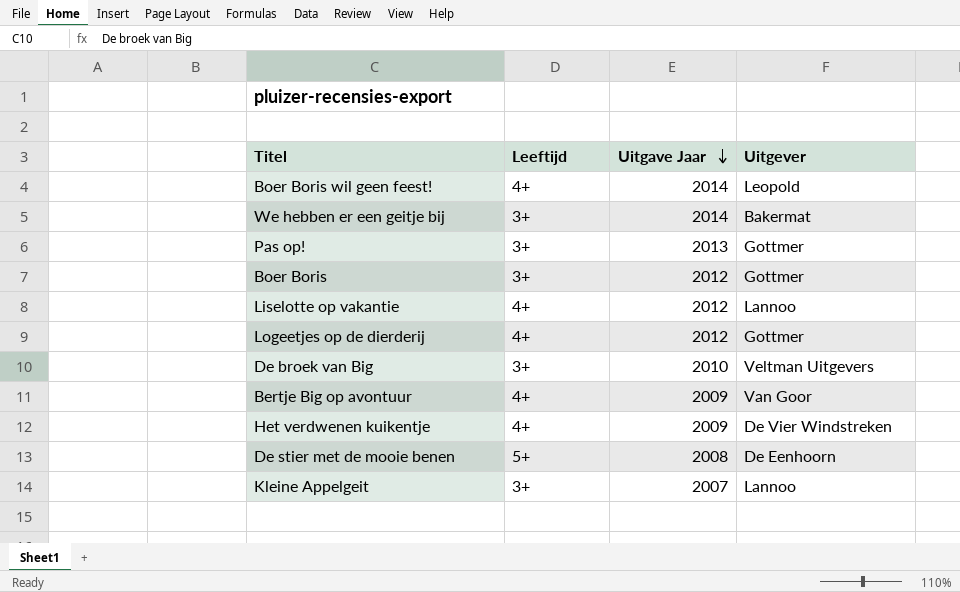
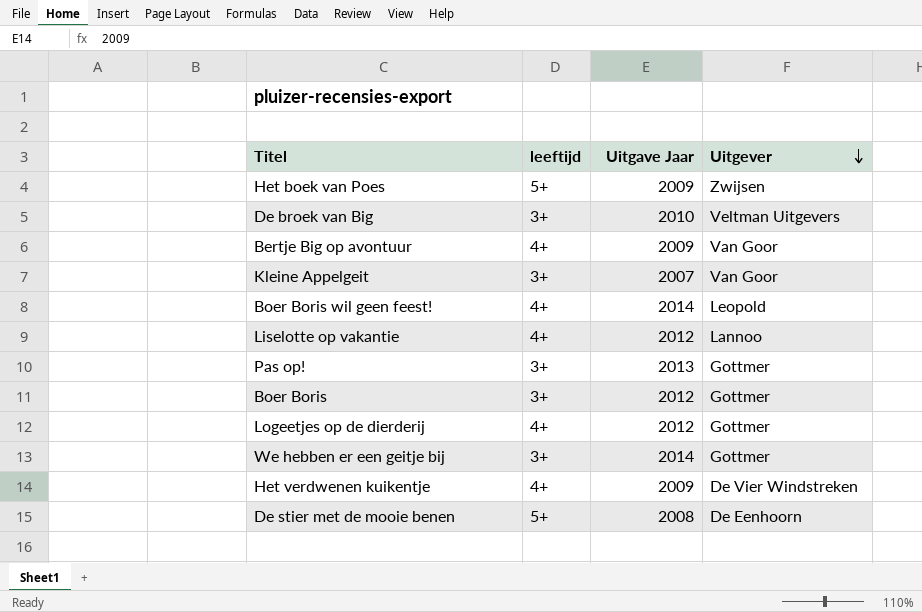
row order: Uitgave Jaar descending -> Uitgever descending
column name: Leeftijd -> leeftijd
row Het boek van Poes: none -> 5+ | 2009 | Zwijsen
Kleine Appelgeit | Uitgever: Lannoo -> Van Goor
We hebben er een geitje bij | Uitgever: Bakermat -> Gottmer

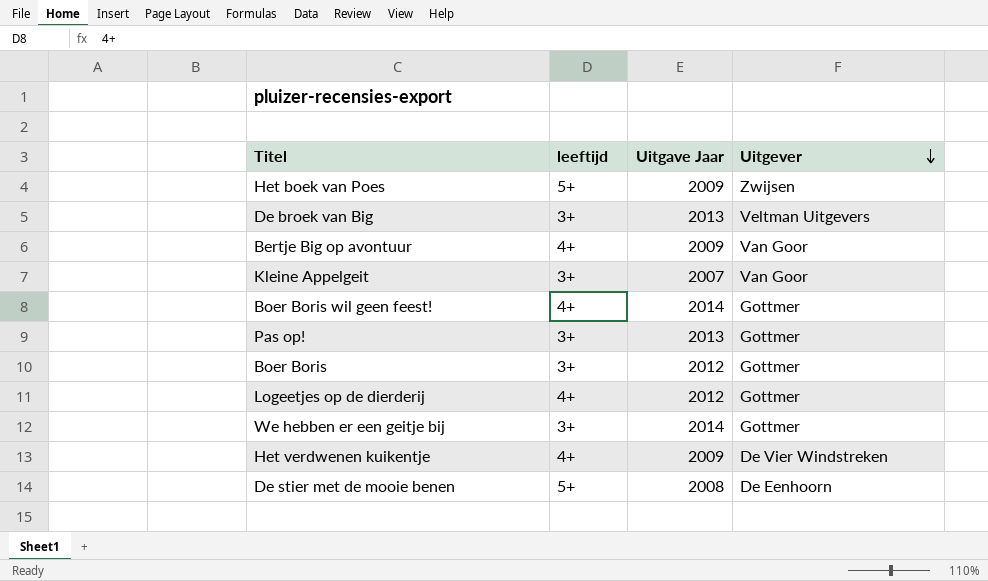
row Liselotte op vakantie: 4+ | 2012 | Lannoo -> none
De broek van Big | Uitgave Jaar: 2010 -> 2013
Boer Boris wil geen feest! | Uitgever: Leopold -> Gottmer

